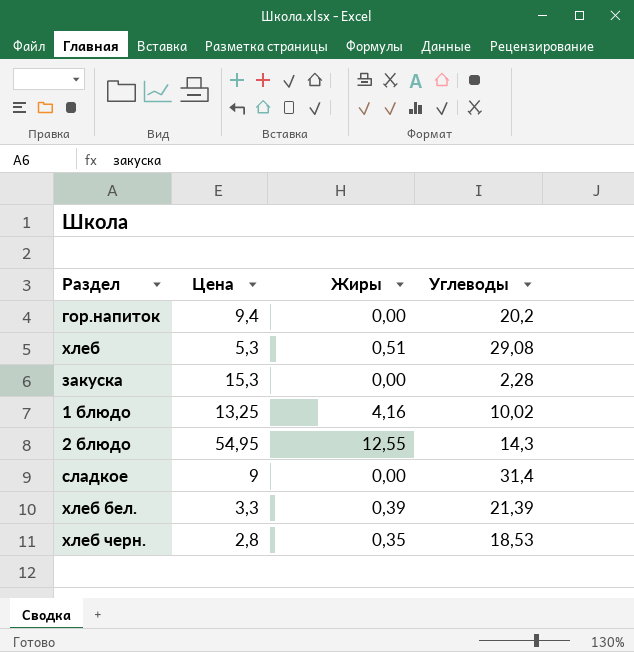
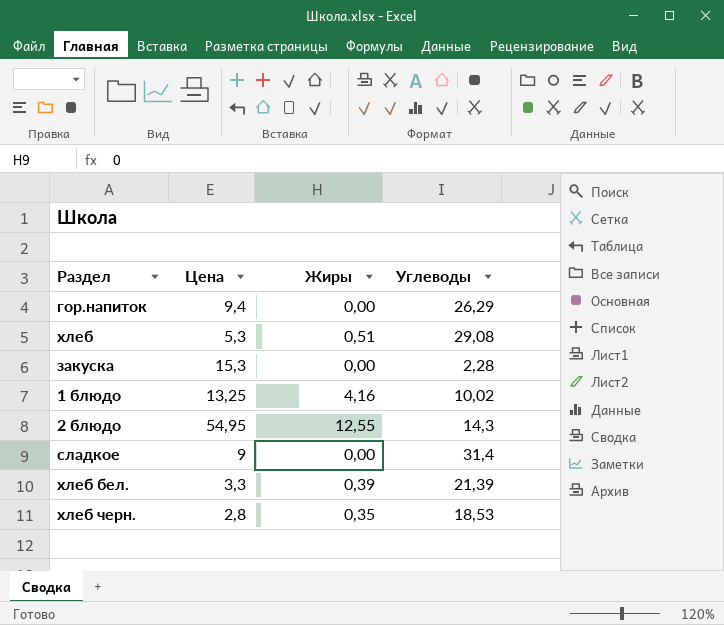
гор.напиток | Углеводы: 20,2 -> 26,29

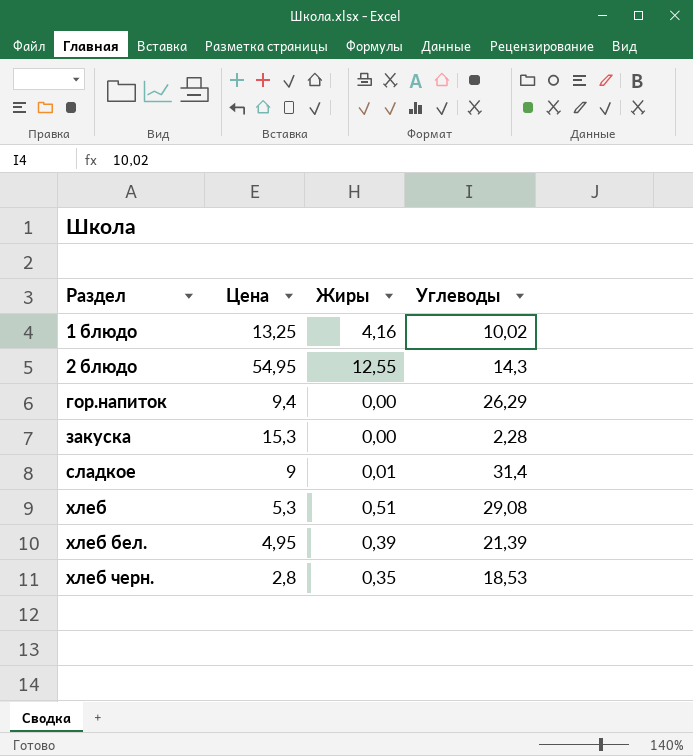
row order: none -> Раздел ascending
сладкое | Жиры: 0,00 -> 0,01
хлеб бел. | Цена: 3,3 -> 4,95

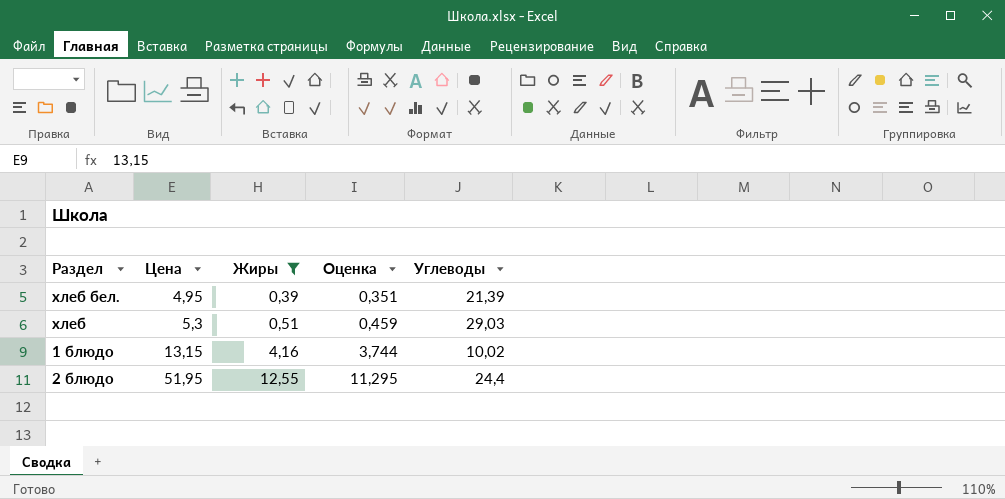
filter: none -> Жиры >= 0,39
row order: Раздел ascending -> Цена ascending
column Оценка | formula: none -> [Жиры] * 0,9
хлеб | Углеводы: 29,08 -> 29,03
1 блюдо | Цена: 13,25 -> 13,15
2 блюдо | Цена: 54,95 -> 51,95
2 блюдо | Углеводы: 14,3 -> 24,4

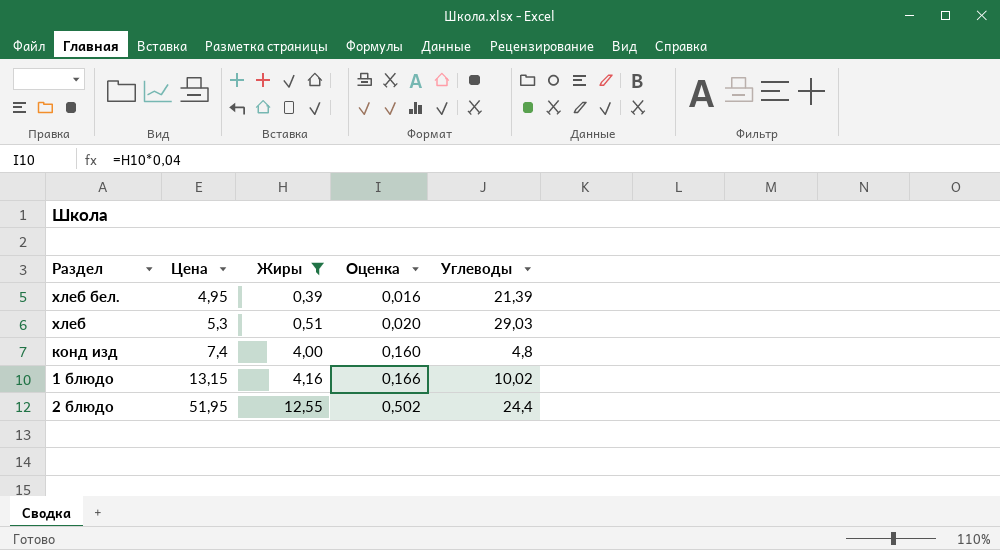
column Оценка | formula: [Жиры] * 0,9 -> [Жиры] * 0,04
row конд изд: none -> 7,4 | 4,00 | 0,160 | 4,8

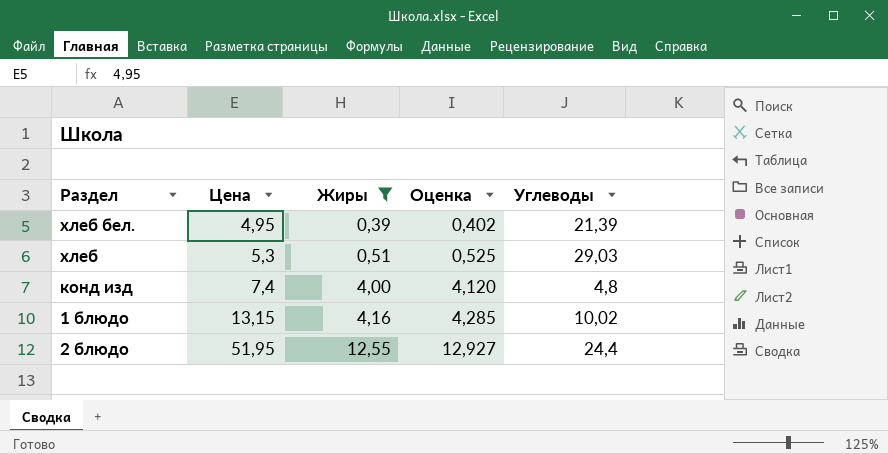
column Оценка | formula: [Жиры] * 0,04 -> [Жиры] * 1,03

